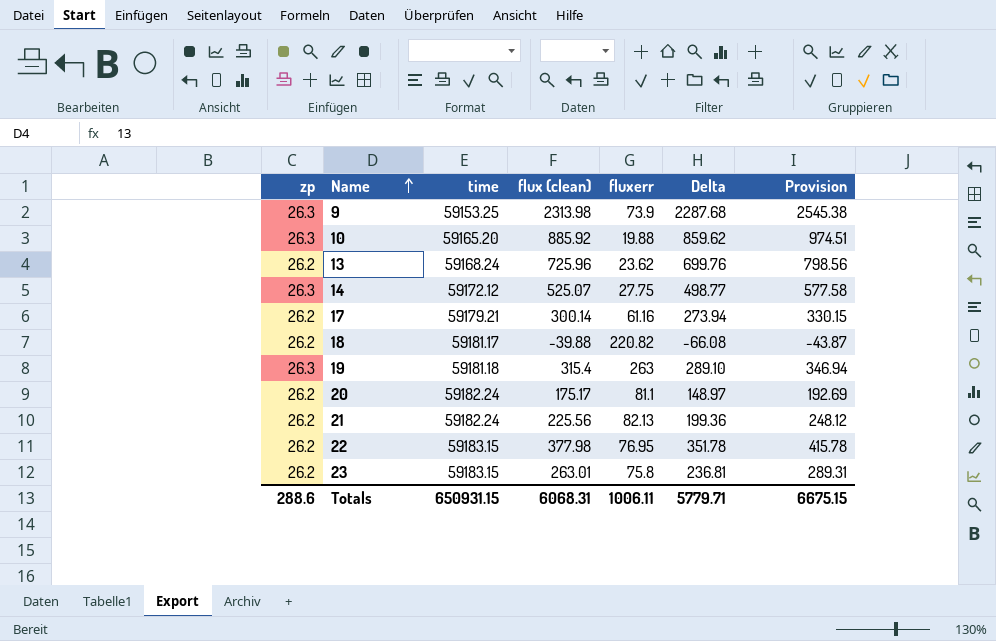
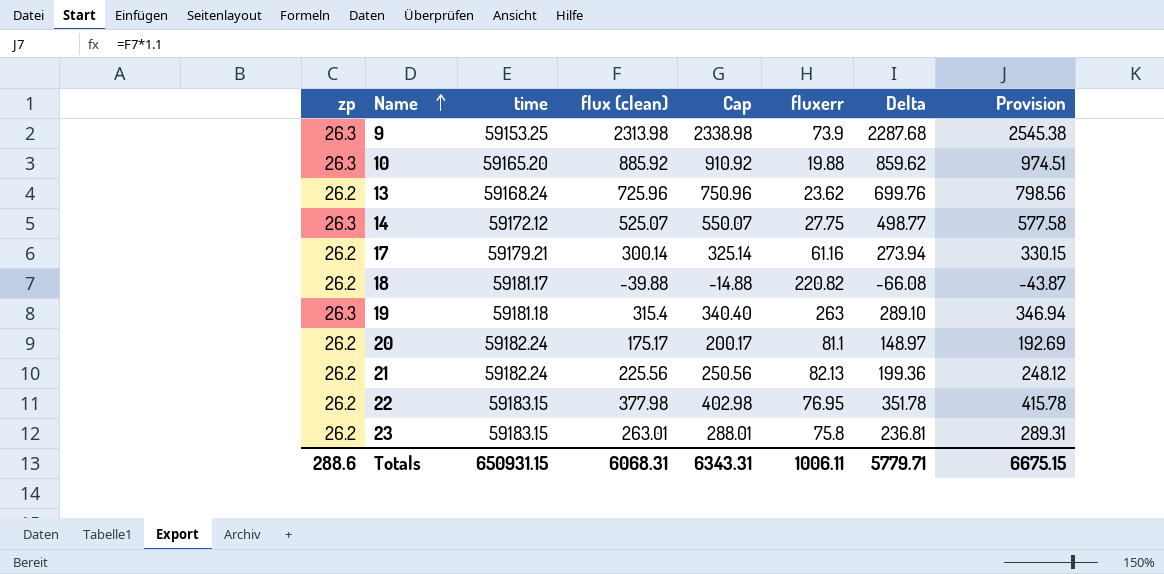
column Cap | formula: none -> [flux (clean)] + 25

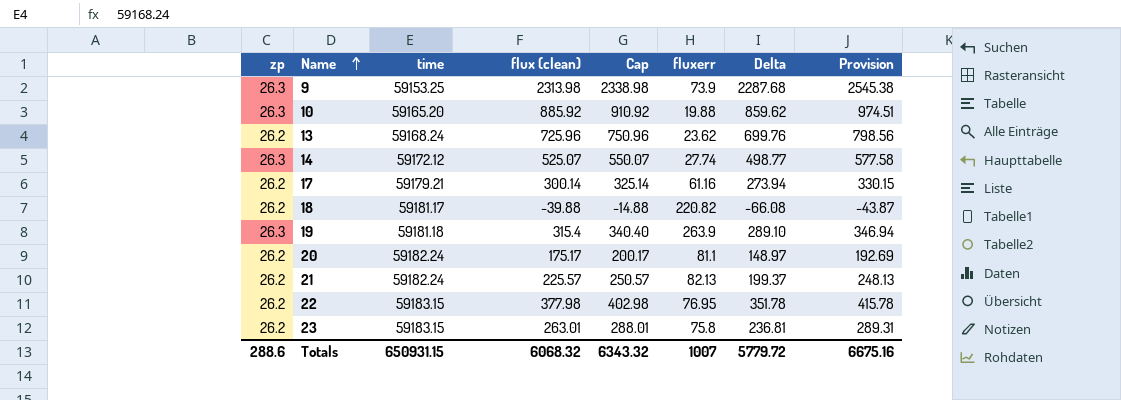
14 | fluxerr: 27.75 -> 27.74
19 | fluxerr: 263 -> 263.9
21 | flux (clean): 225.56 -> 225.57
21 | Cap: 250.56 -> 250.57
21 | Delta: 199.36 -> 199.37
21 | Provision: 248.12 -> 248.13
Totals | flux (clean): 6068.31 -> 6068.32
Totals | Cap: 6343.31 -> 6343.32
Totals | fluxerr: 1006.11 -> 1007
Totals | Delta: 5779.71 -> 5779.72
Totals | Provision: 6675.15 -> 6675.16

